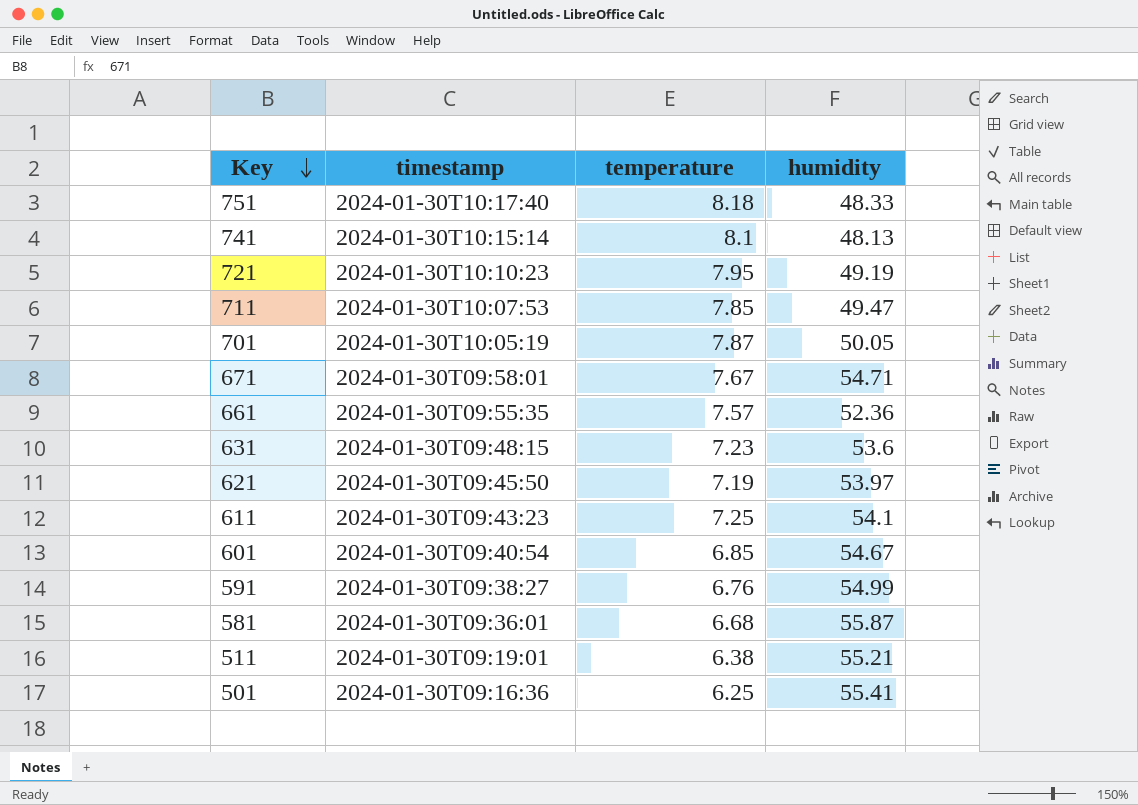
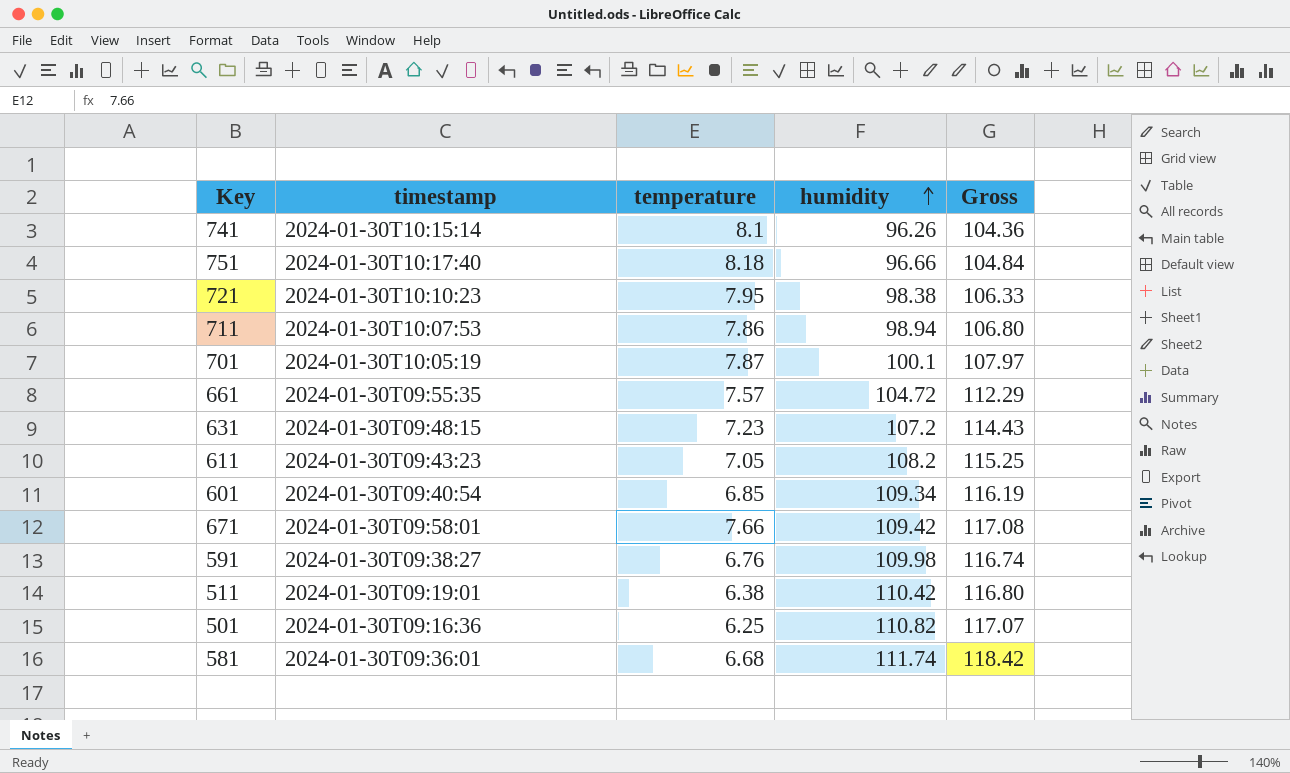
row order: Key descending -> humidity ascending
column Gross | formula: none -> [temperature] + [humidity]
row 621: 2024-01-30T09:45:50 | 7.19 | 53.97 -> none
741 | humidity: 48.13 -> 96.26
751 | humidity: 48.33 -> 96.66
721 | humidity: 49.19 -> 98.38
711 | temperature: 7.85 -> 7.86
711 | humidity: 49.47 -> 98.94
701 | humidity: 50.05 -> 100.1
661 | humidity: 52.36 -> 104.72
631 | humidity: 53.6 -> 107.2
611 | temperature: 7.25 -> 7.05
611 | humidity: 54.1 -> 108.2
601 | humidity: 54.67 -> 109.34
671 | temperature: 7.67 -> 7.66
671 | humidity: 54.71 -> 109.42
591 | humidity: 54.99 -> 109.98
511 | humidity: 55.21 -> 110.42
501 | humidity: 55.41 -> 110.82
581 | humidity: 55.87 -> 111.74

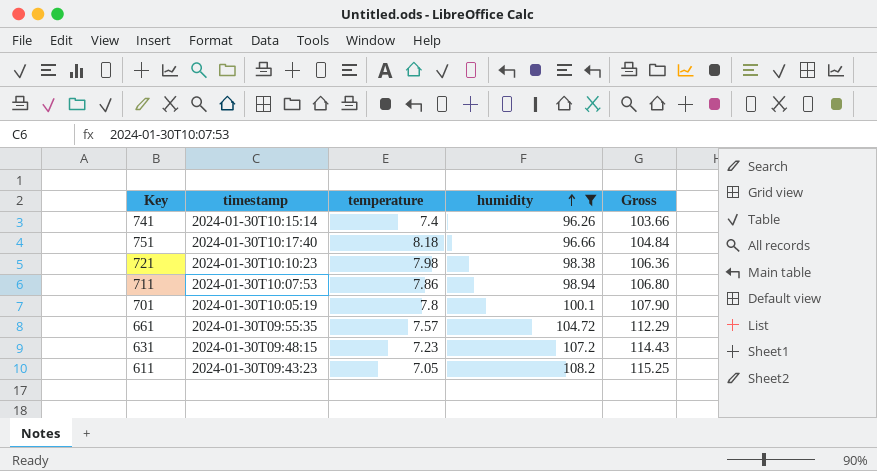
filter: none -> humidity <= 108.2
741 | temperature: 8.1 -> 7.4
741 | Gross: 104.36 -> 103.66
721 | temperature: 7.95 -> 7.98
721 | Gross: 106.33 -> 106.36
701 | temperature: 7.87 -> 7.8
701 | Gross: 107.97 -> 107.90

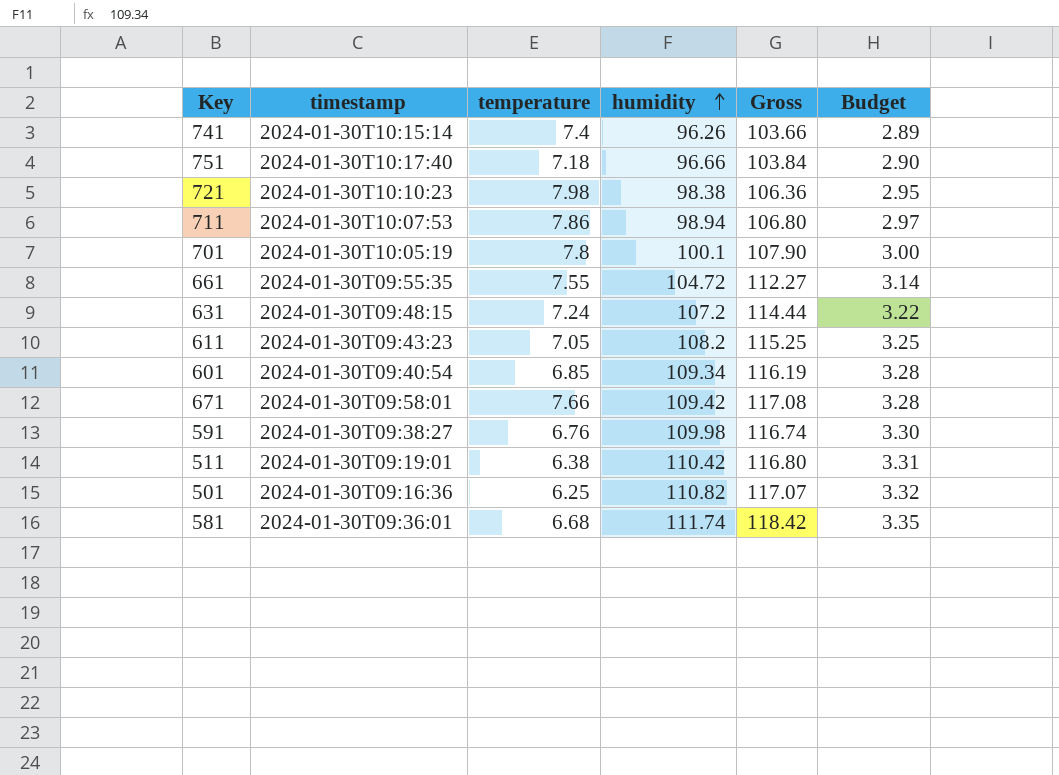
filter: humidity <= 108.2 -> none
column Budget | formula: none -> [humidity] * 0.03
751 | temperature: 8.18 -> 7.18
751 | Gross: 104.84 -> 103.84
661 | temperature: 7.57 -> 7.55
661 | Gross: 112.29 -> 112.27
631 | temperature: 7.23 -> 7.24
631 | Gross: 114.43 -> 114.44

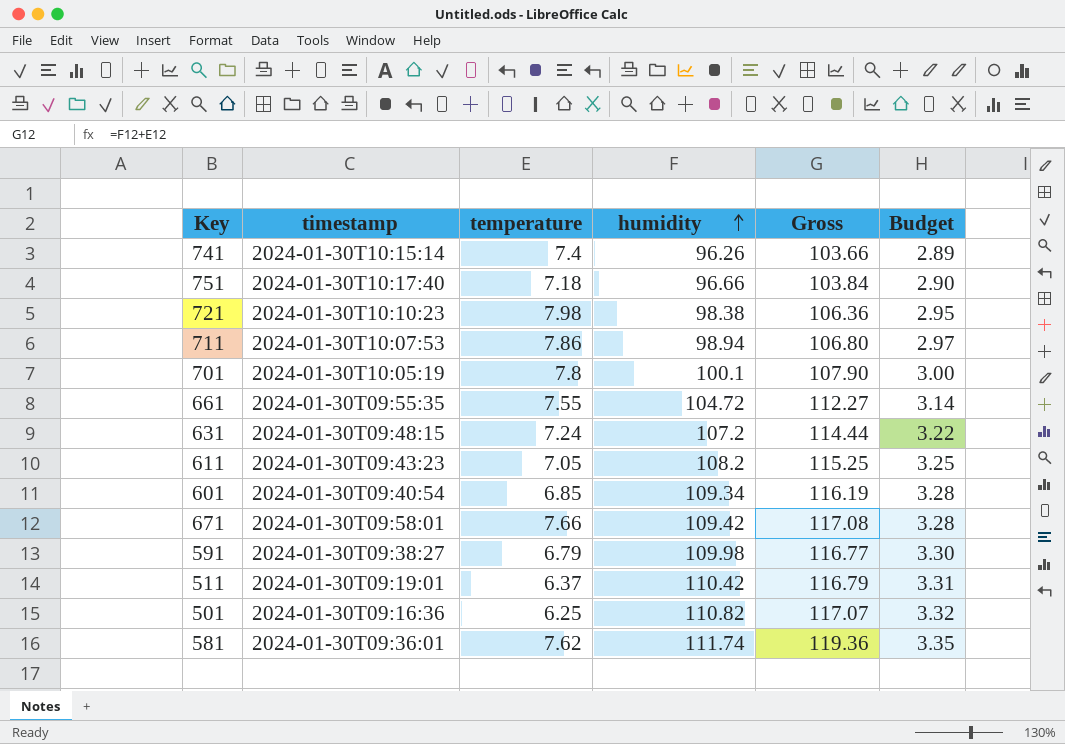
591 | temperature: 6.76 -> 6.79
591 | Gross: 116.74 -> 116.77
511 | temperature: 6.38 -> 6.37
511 | Gross: 116.80 -> 116.79
581 | temperature: 6.68 -> 7.62
581 | Gross: 118.42 -> 119.36

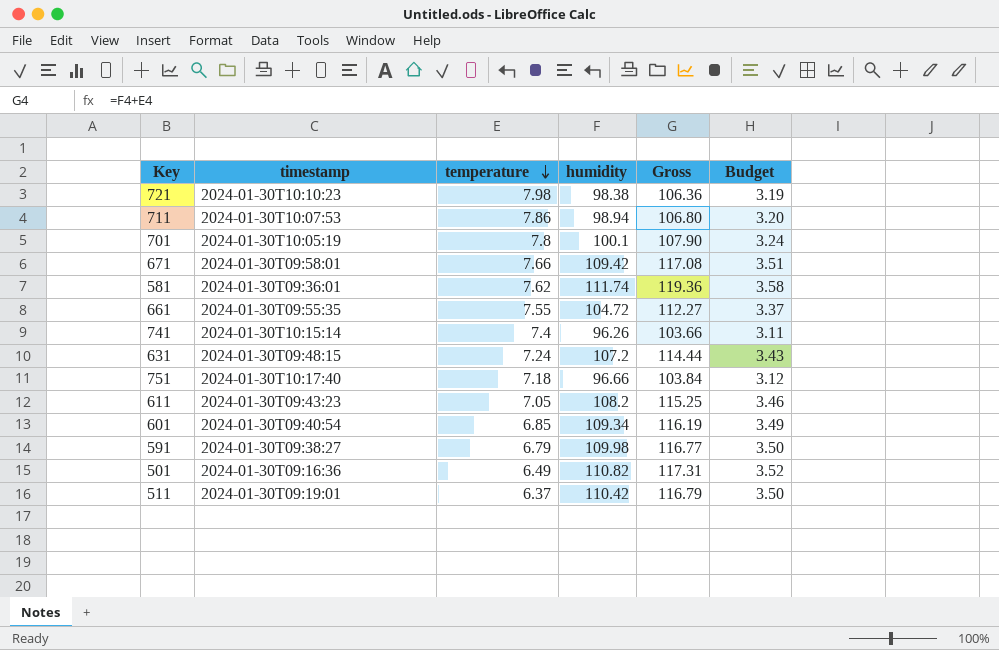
row order: humidity ascending -> temperature descending
column Budget | formula: [humidity] * 0.03 -> [Gross] * 0.03
501 | temperature: 6.25 -> 6.49
501 | Gross: 117.07 -> 117.31

